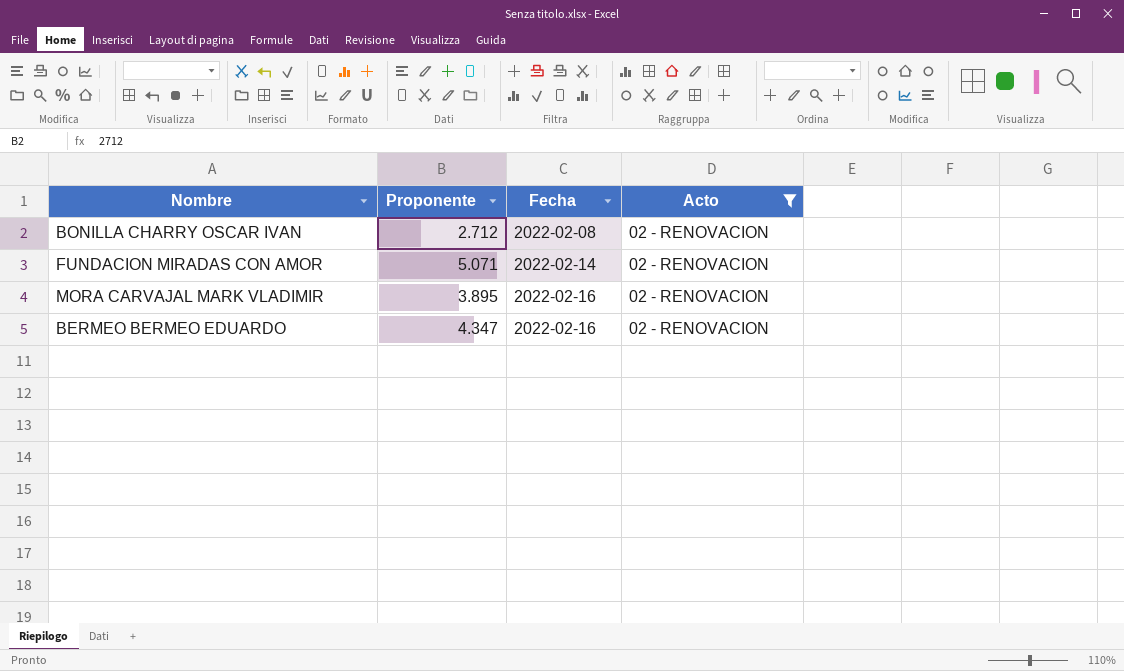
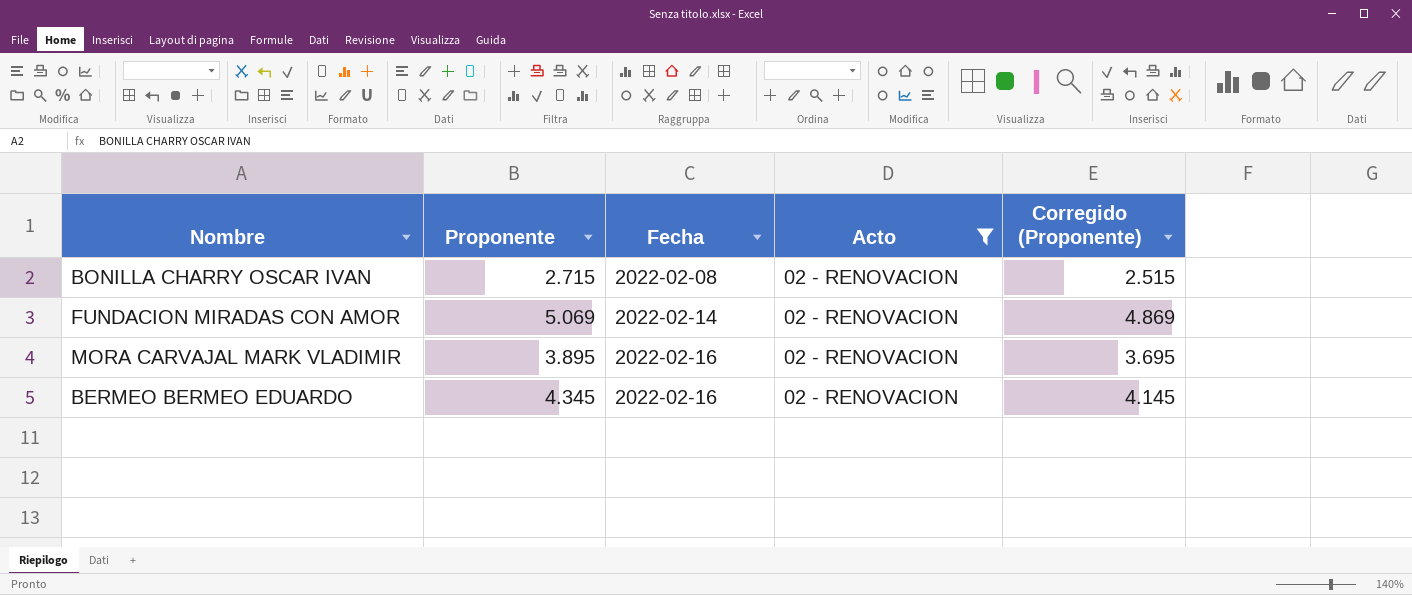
column Corregido (Proponente) | formula: none -> [Proponente] - 200
BONILLA CHARRY OSCAR IVAN | Proponente: 2.712 -> 2.715
FUNDACION MIRADAS CON AMOR | Proponente: 5.071 -> 5.069
BERMEO BERMEO EDUARDO | Proponente: 4.347 -> 4.345

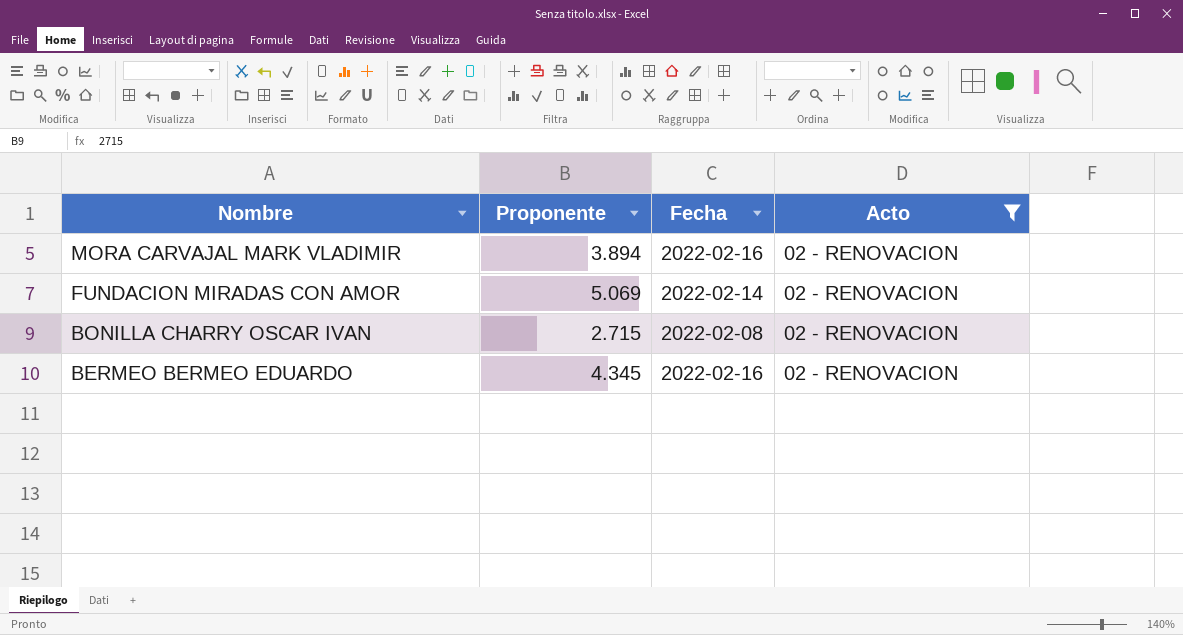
row order: Fecha ascending -> Nombre descending
column Corregido (Proponente) | formula: [Proponente] - 200 -> none
MORA CARVAJAL MARK VLADIMIR | Proponente: 3.895 -> 3.894

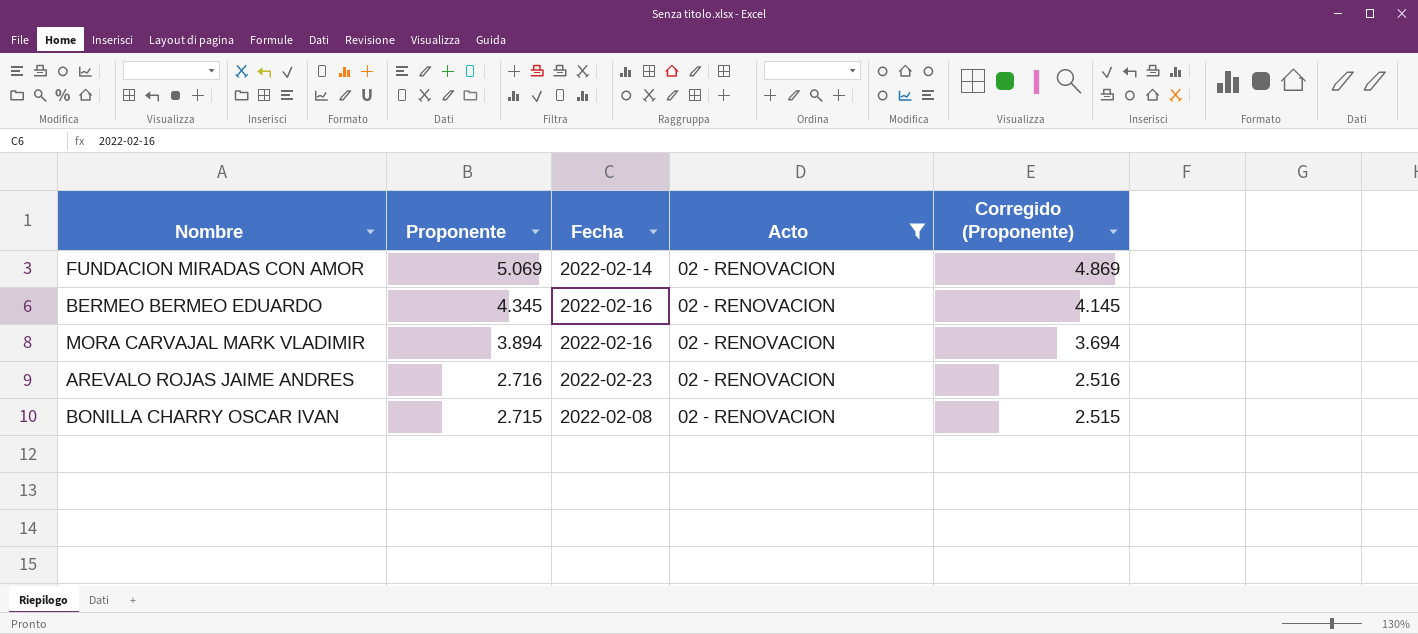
row order: Nombre descending -> Proponente descending
column Corregido (Proponente) | formula: none -> [Proponente] - 200
row AREVALO ROJAS JAIME ANDRES: none -> 2.716 | 2022-02-23 | 02 - RENOVACION | 2.516

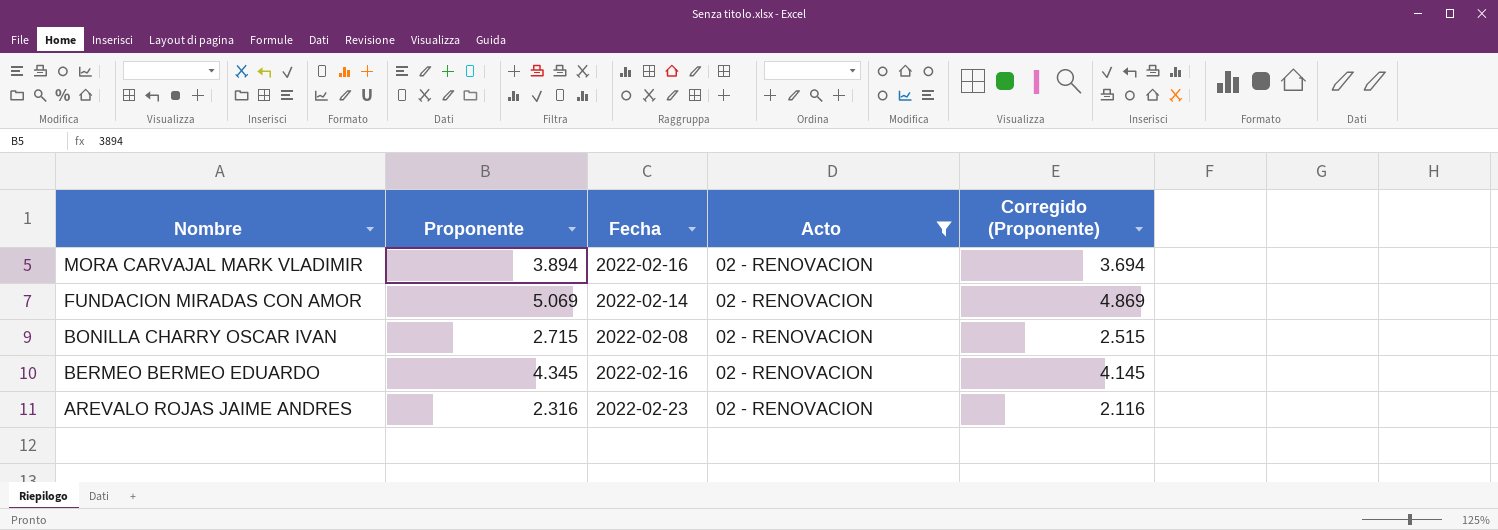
row order: Proponente descending -> Nombre descending
AREVALO ROJAS JAIME ANDRES | Proponente: 2.716 -> 2.316
AREVALO ROJAS JAIME ANDRES | Corregido (Proponente): 2.516 -> 2.116

